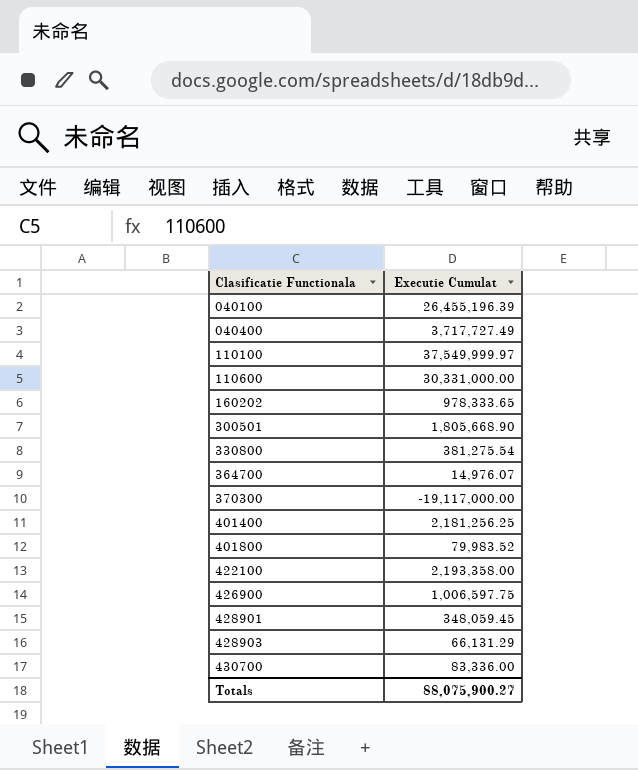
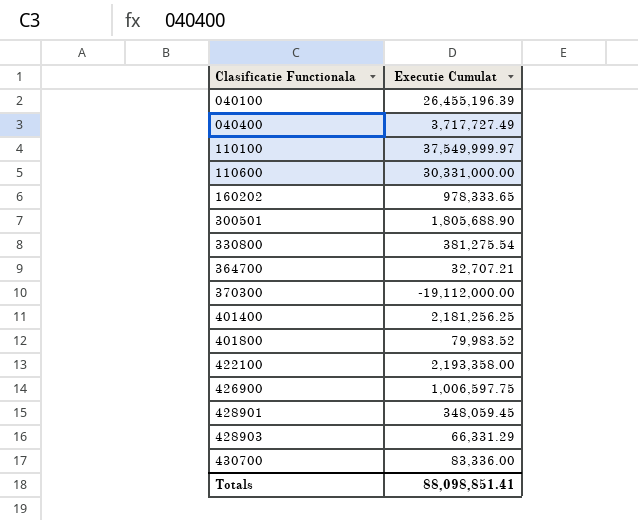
300501 | Executie Cumulat: 1,805,668.90 -> 1,805,688.90
364700 | Executie Cumulat: 14,976.07 -> 32,707.21
370300 | Executie Cumulat: -19,117,000.00 -> -19,112,000.00
428903 | Executie Cumulat: 66,131.29 -> 66,331.29
Totals | Executie Cumulat: 88,075,900.27 -> 88,098,851.41

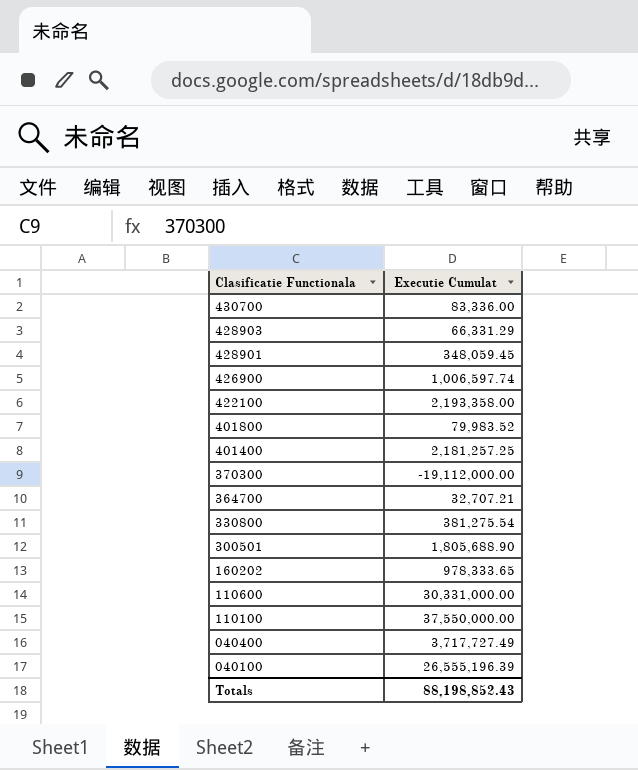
row order: Clasificatie Functionala ascending -> Clasificatie Functionala descending
426900 | Executie Cumulat: 1,006,597.75 -> 1,006,597.74
401400 | Executie Cumulat: 2,181,256.25 -> 2,181,257.25
110100 | Executie Cumulat: 37,549,999.97 -> 37,550,000.00
040100 | Executie Cumulat: 26,455,196.39 -> 26,555,196.39
Totals | Executie Cumulat: 88,098,851.41 -> 88,198,852.43

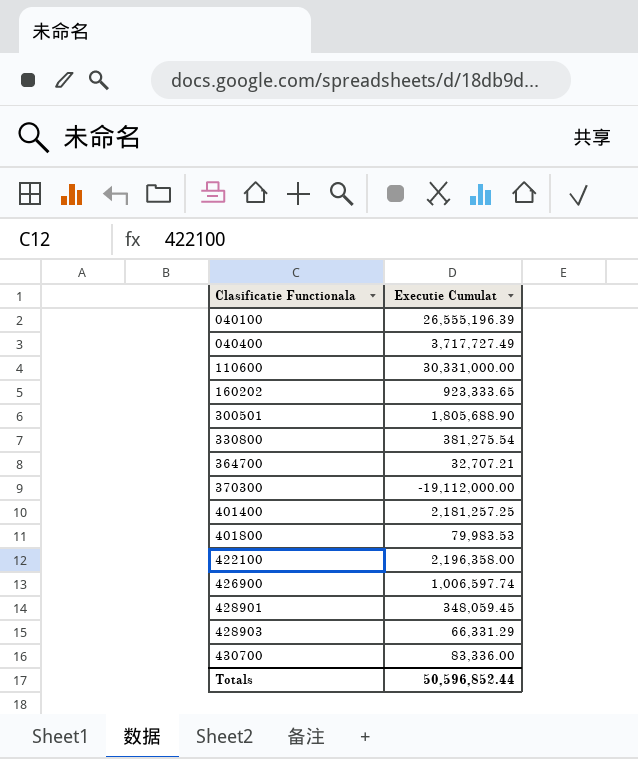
row order: Clasificatie Functionala descending -> Clasificatie Functionala ascending
row 110100: 37,550,000.00 -> none
160202 | Executie Cumulat: 978,333.65 -> 923,333.65
401800 | Executie Cumulat: 79,983.52 -> 79,983.53
422100 | Executie Cumulat: 2,193,358.00 -> 2,196,358.00
Totals | Executie Cumulat: 88,198,852.43 -> 50,596,852.44

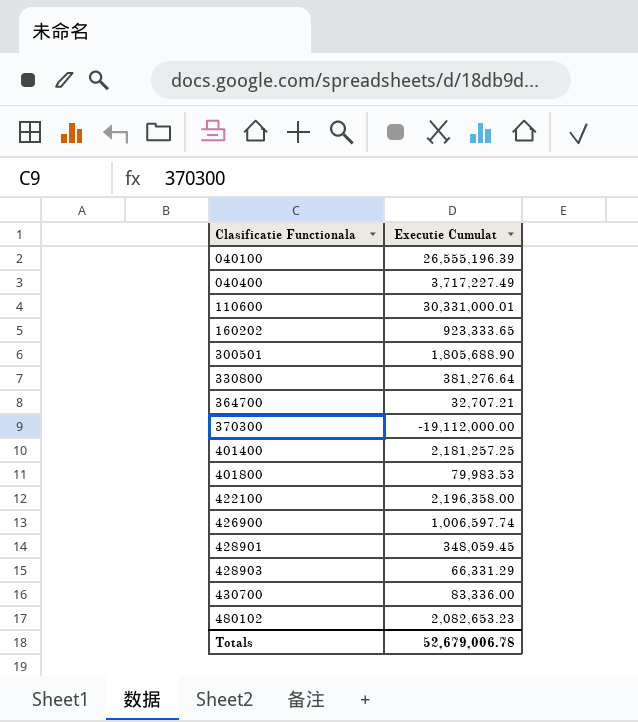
040400 | Executie Cumulat: 3,717,727.49 -> 3,717,227.49
110600 | Executie Cumulat: 30,331,000.00 -> 30,331,000.01
330800 | Executie Cumulat: 381,275.54 -> 381,276.64
row 480102: none -> 2,082,653.23
Totals | Executie Cumulat: 50,596,852.44 -> 52,679,006.78

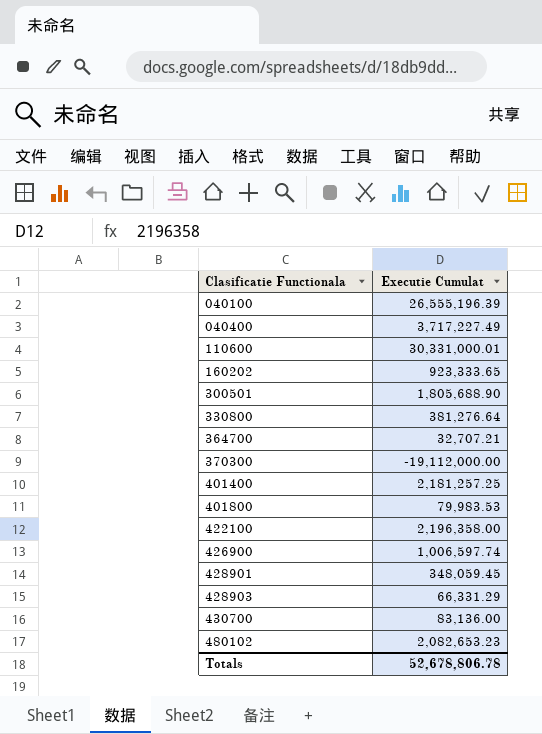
430700 | Executie Cumulat: 83,336.00 -> 83,136.00
Totals | Executie Cumulat: 52,679,006.78 -> 52,678,806.78

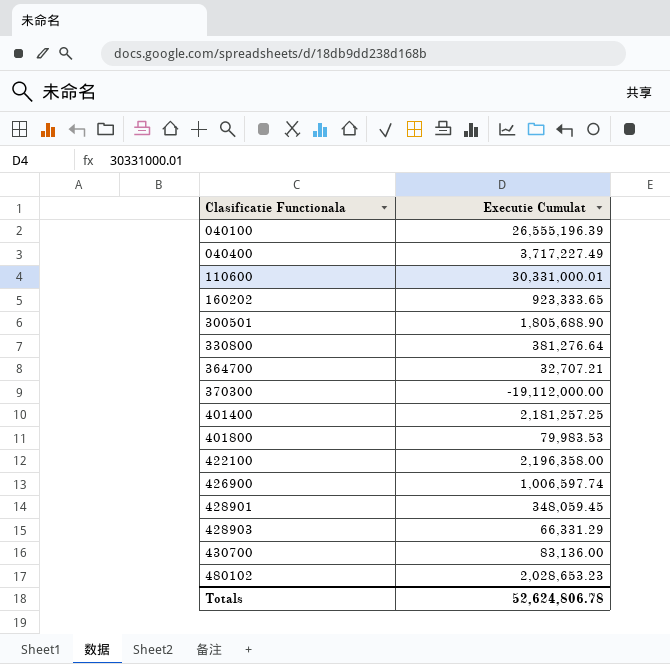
480102 | Executie Cumulat: 2,082,653.23 -> 2,028,653.23
Totals | Executie Cumulat: 52,678,806.78 -> 52,624,806.78

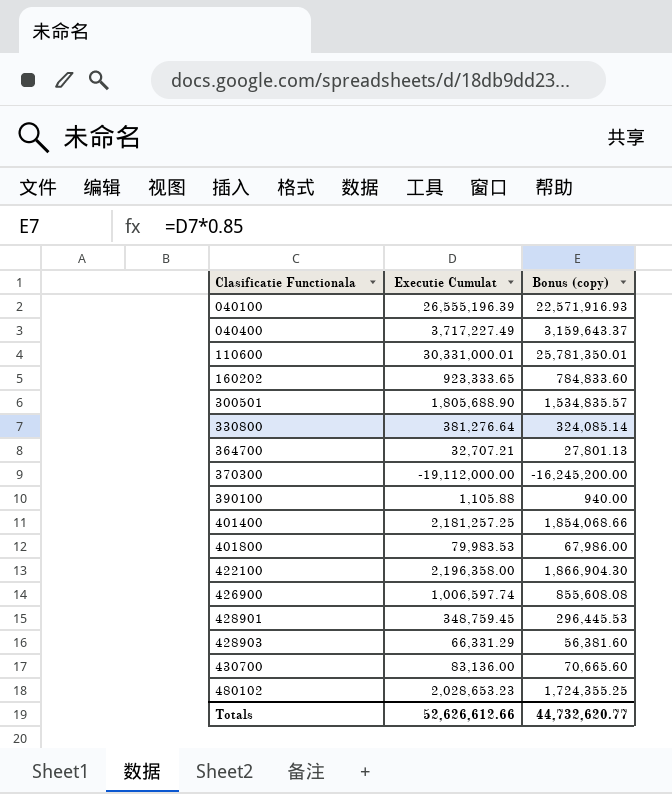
column Bonus (copy) | formula: none -> [Executie Cumulat] * 0.85
row 390100: none -> 1,105.88 | 940.00
428901 | Executie Cumulat: 348,059.45 -> 348,759.45
Totals | Executie Cumulat: 52,624,806.78 -> 52,626,612.66

